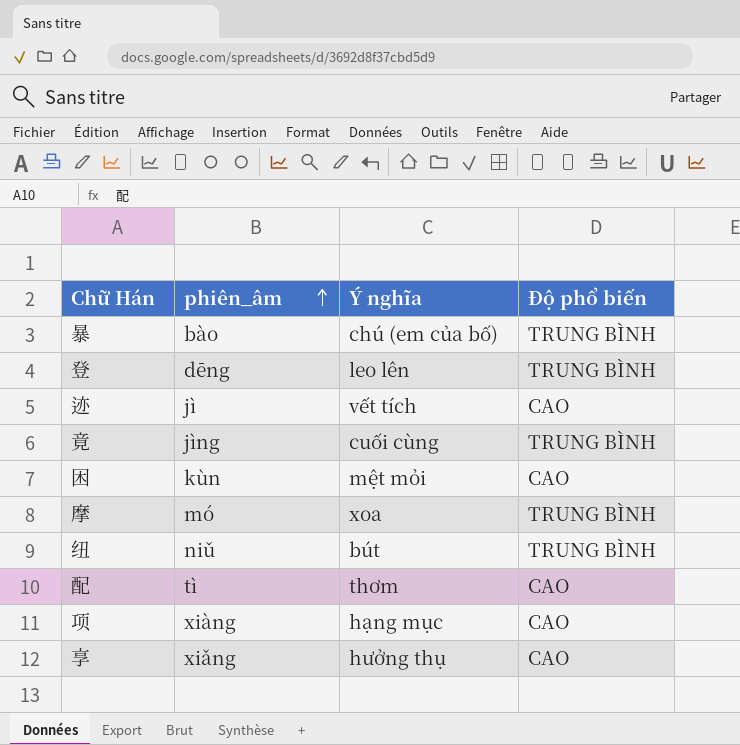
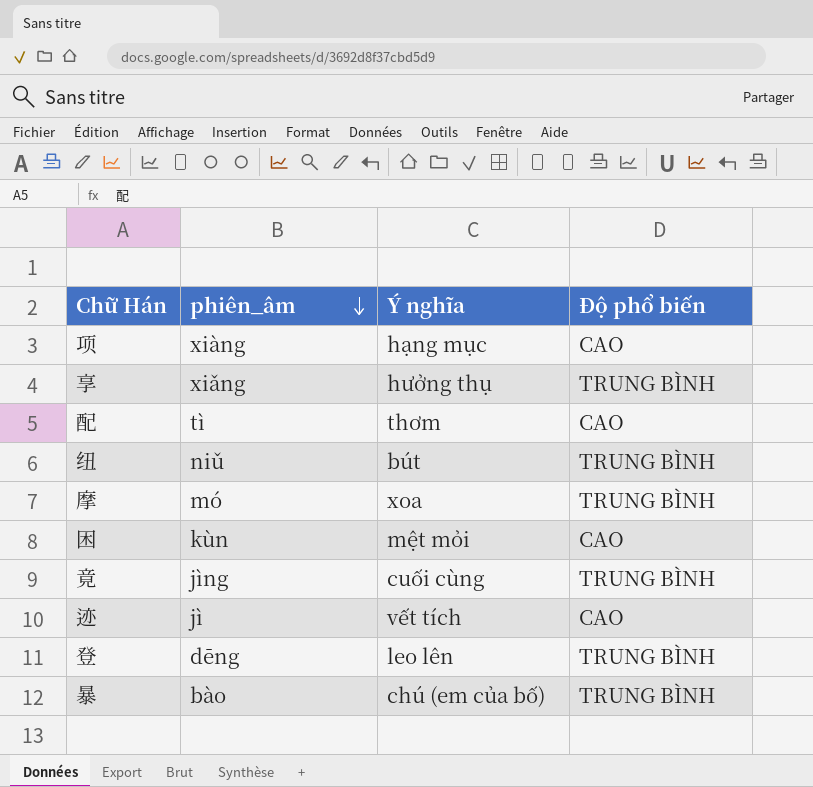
row order: phiên_âm ascending -> phiên_âm descending
享 | Độ phổ biến: CAO -> TRUNG BÌNH

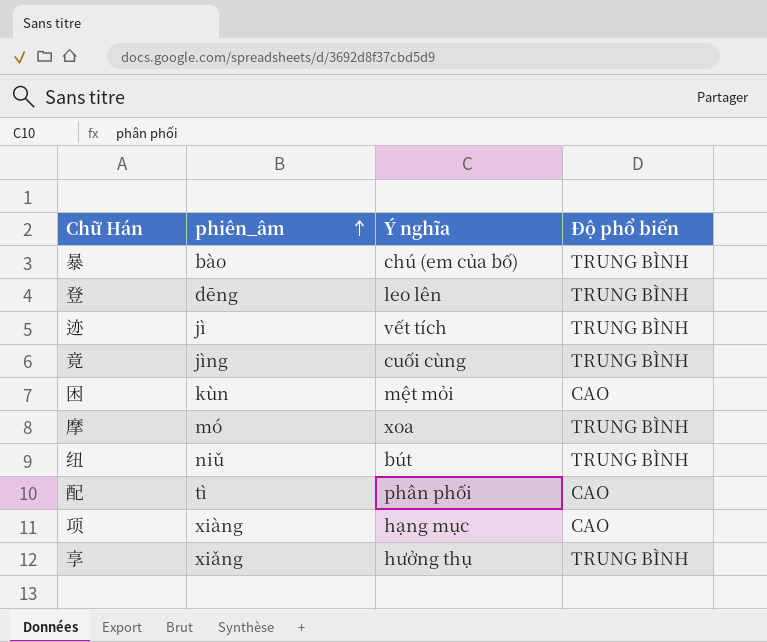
row order: phiên_âm descending -> phiên_âm ascending
迹 | Độ phổ biến: CAO -> TRUNG BÌNH
配 | Ý nghĩa: thơm -> phân phối

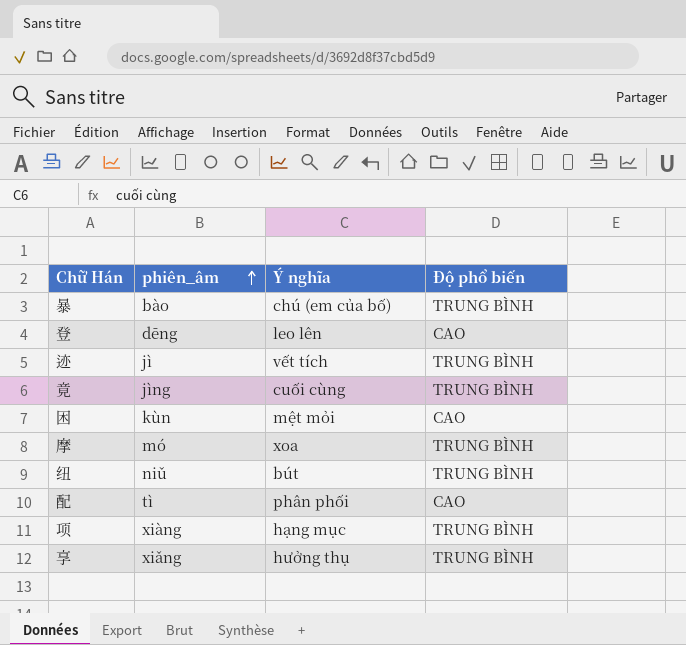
登 | Độ phổ biến: TRUNG BÌNH -> CAO
项 | Độ phổ biến: CAO -> TRUNG BÌNH

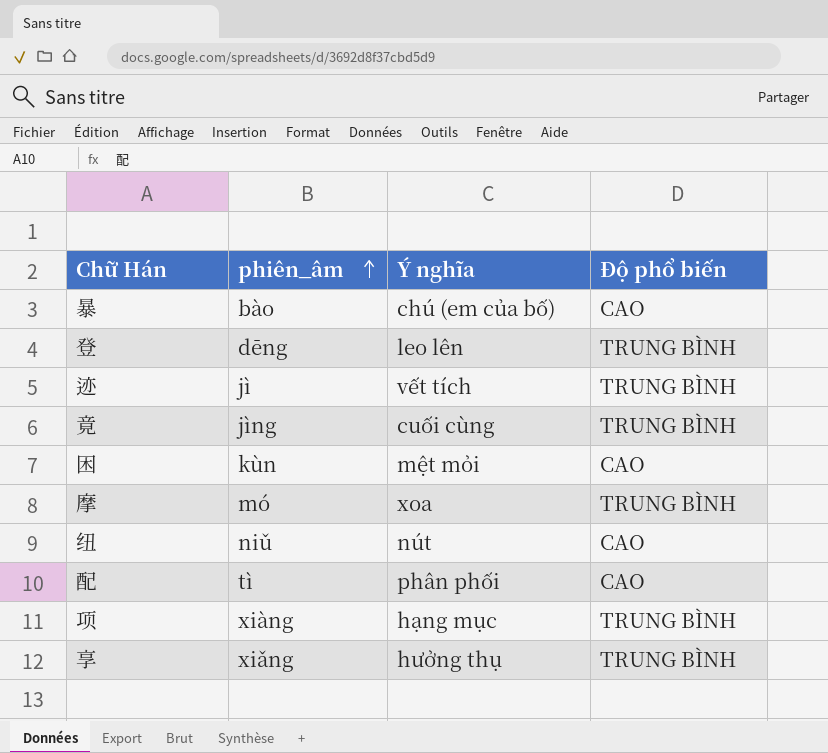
暴 | Độ phổ biến: TRUNG BÌNH -> CAO
登 | Độ phổ biến: CAO -> TRUNG BÌNH
纽 | Ý nghĩa: bút -> nút
纽 | Độ phổ biến: TRUNG BÌNH -> CAO

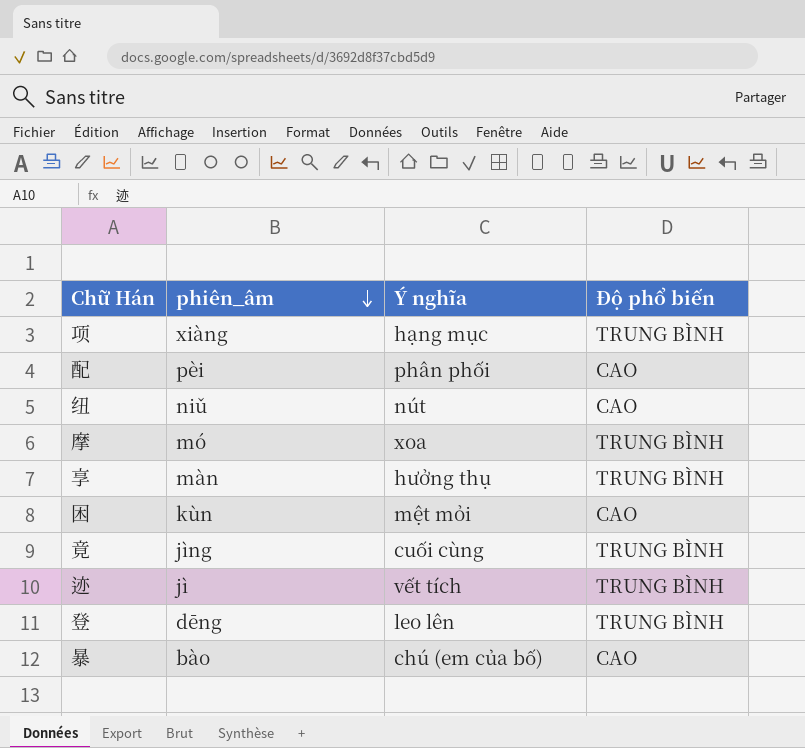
row order: phiên_âm ascending -> phiên_âm descending
配 | phiên_âm: tì -> pèi
享 | phiên_âm: xiǎng -> màn

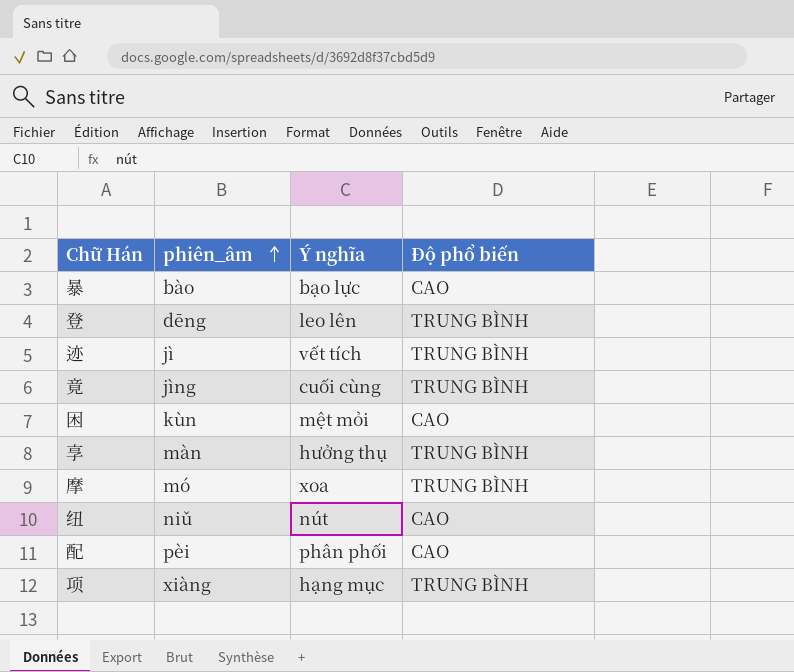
row order: phiên_âm descending -> phiên_âm ascending
暴 | Ý nghĩa: chú (em của bố) -> bạo lực

